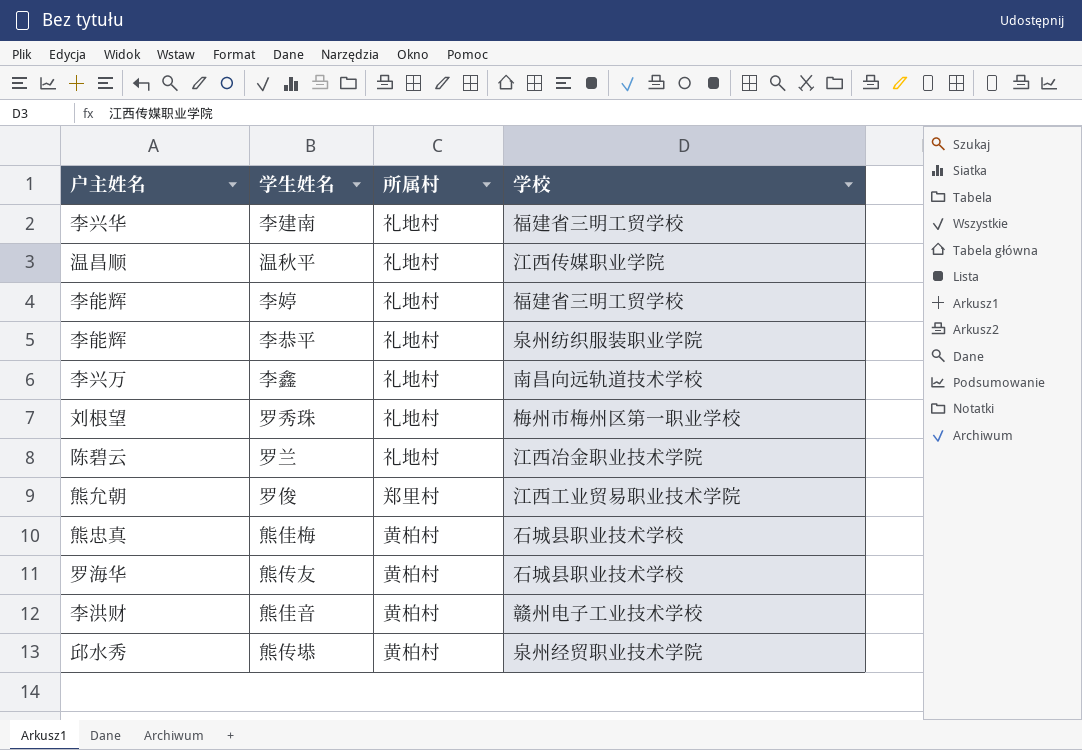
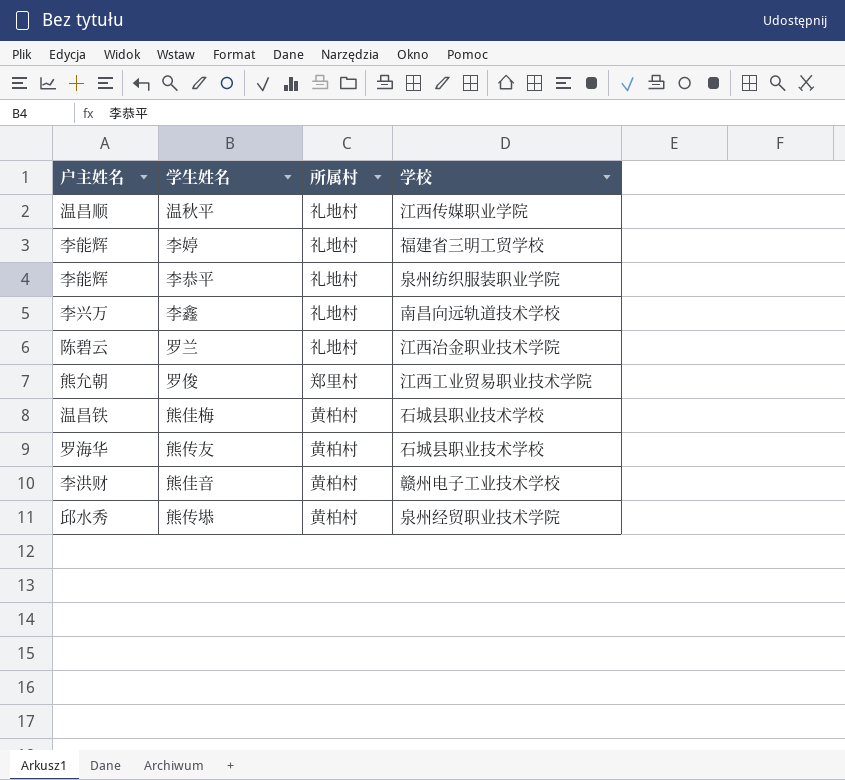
row 李建南: 李兴华 | 礼地村 | 福建省三明工贸学校 -> none
row 罗秀珠: 刘根望 | 礼地村 | 梅州市梅州区第一职业学校 -> none
熊佳梅 | 户主姓名: 熊忠真 -> 温昌铁

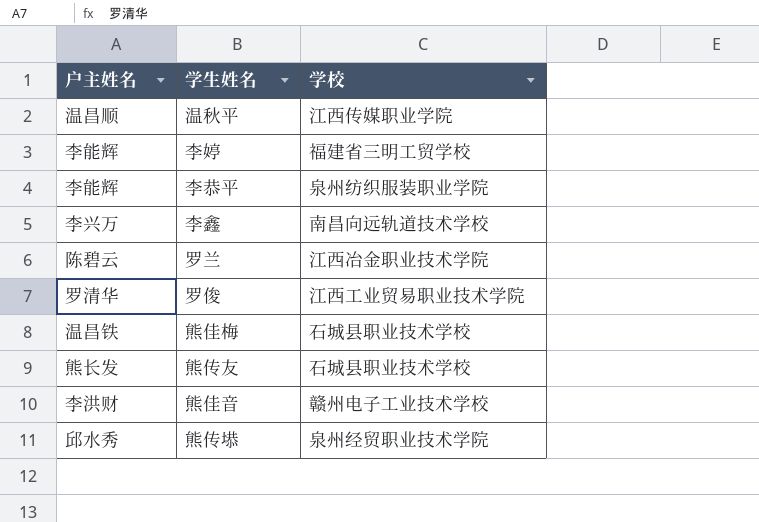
column 所属村 | position: 3 -> none
罗俊 | 户主姓名: 熊允朝 -> 罗清华
熊传友 | 户主姓名: 罗海华 -> 熊长发

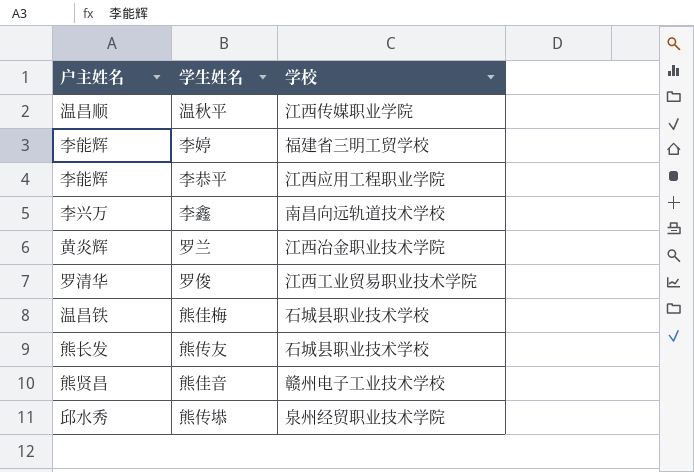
李恭平 | 学校: 泉州纺织服装职业学院 -> 江西应用工程职业学院
罗兰 | 户主姓名: 陈碧云 -> 黄炎辉
熊佳音 | 户主姓名: 李洪财 -> 熊贤昌

